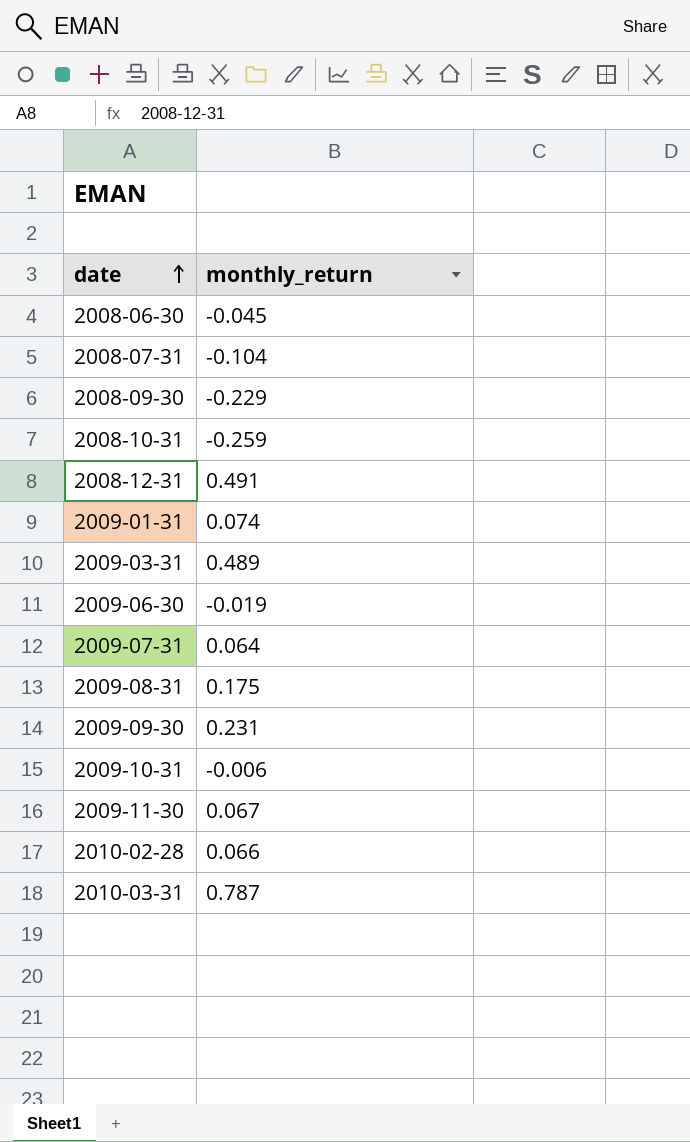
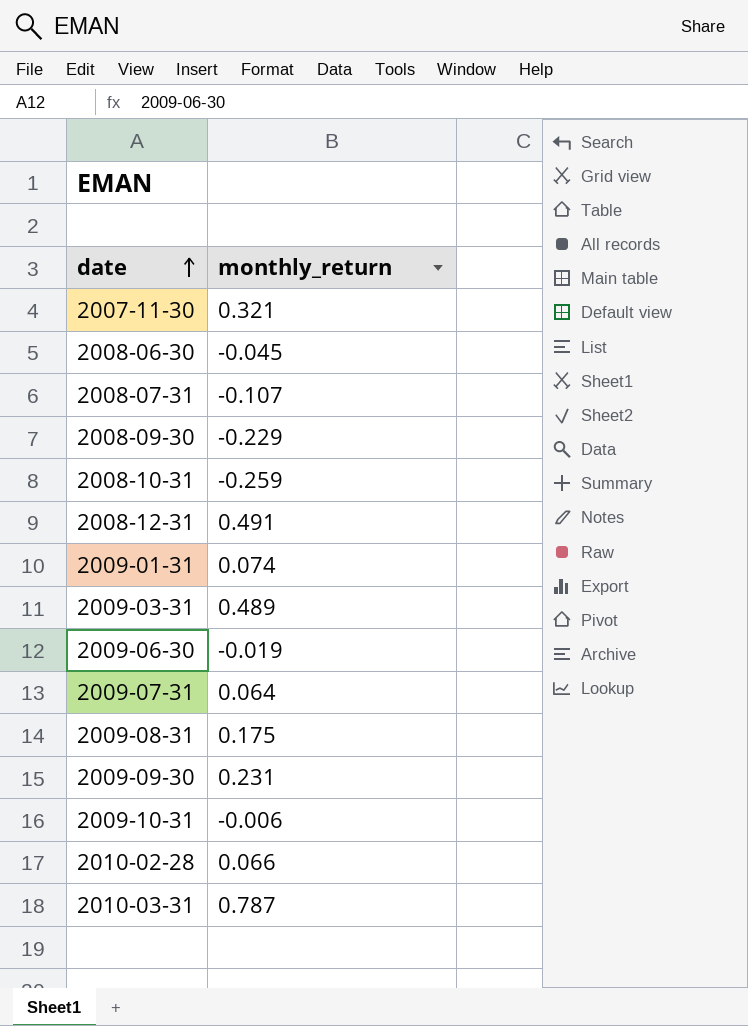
row 2009-11-30: 0.067 -> none
row 2007-11-30: none -> 0.321
2008-07-31 | monthly_return: -0.104 -> -0.107

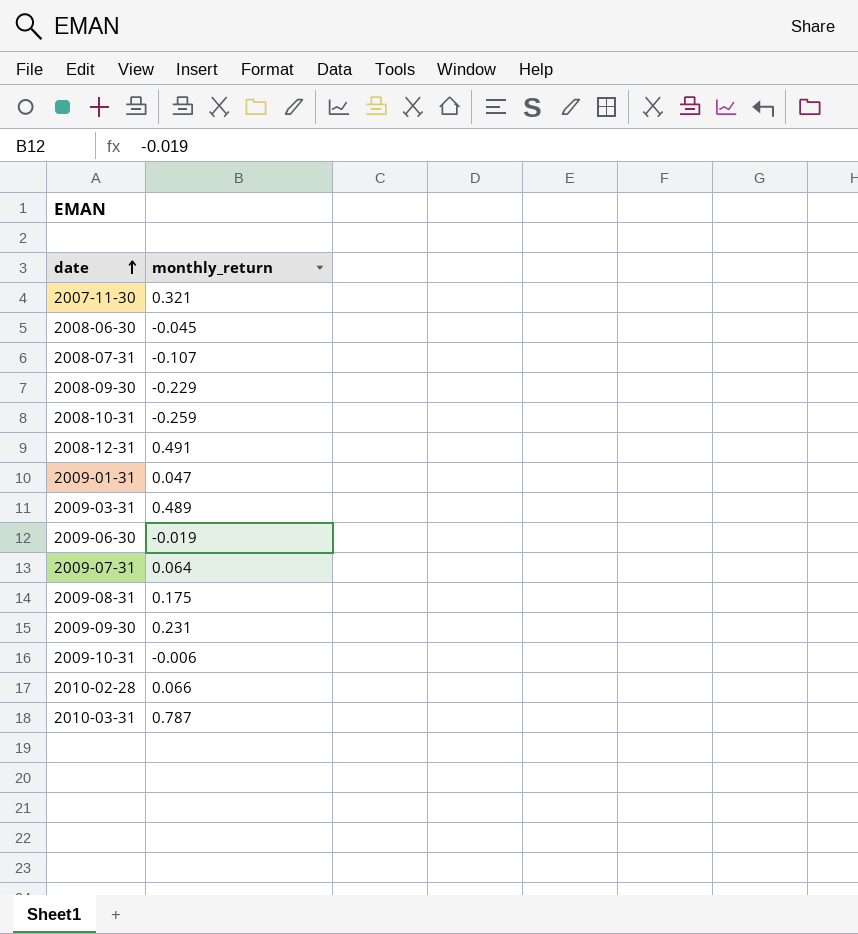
2009-01-31 | monthly_return: 0.074 -> 0.047

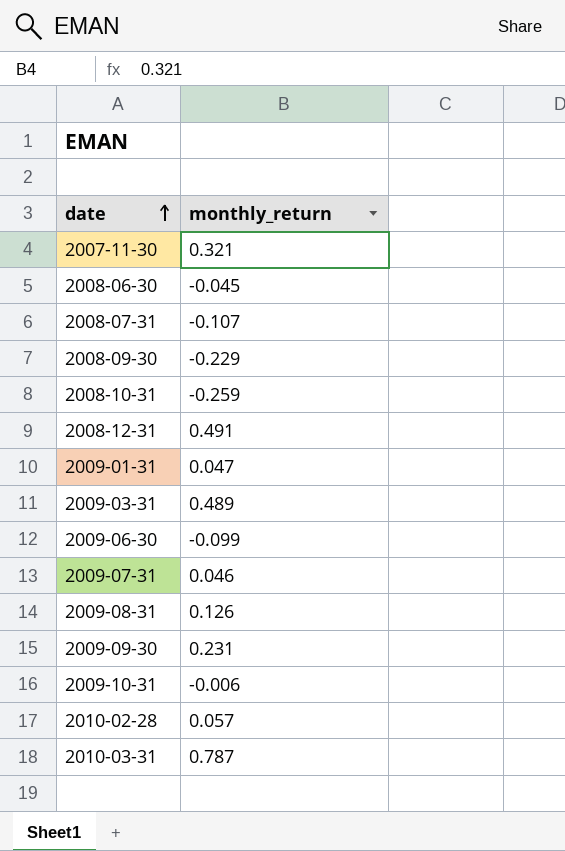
2009-06-30 | monthly_return: -0.019 -> -0.099
2009-07-31 | monthly_return: 0.064 -> 0.046
2009-08-31 | monthly_return: 0.175 -> 0.126
2010-02-28 | monthly_return: 0.066 -> 0.057

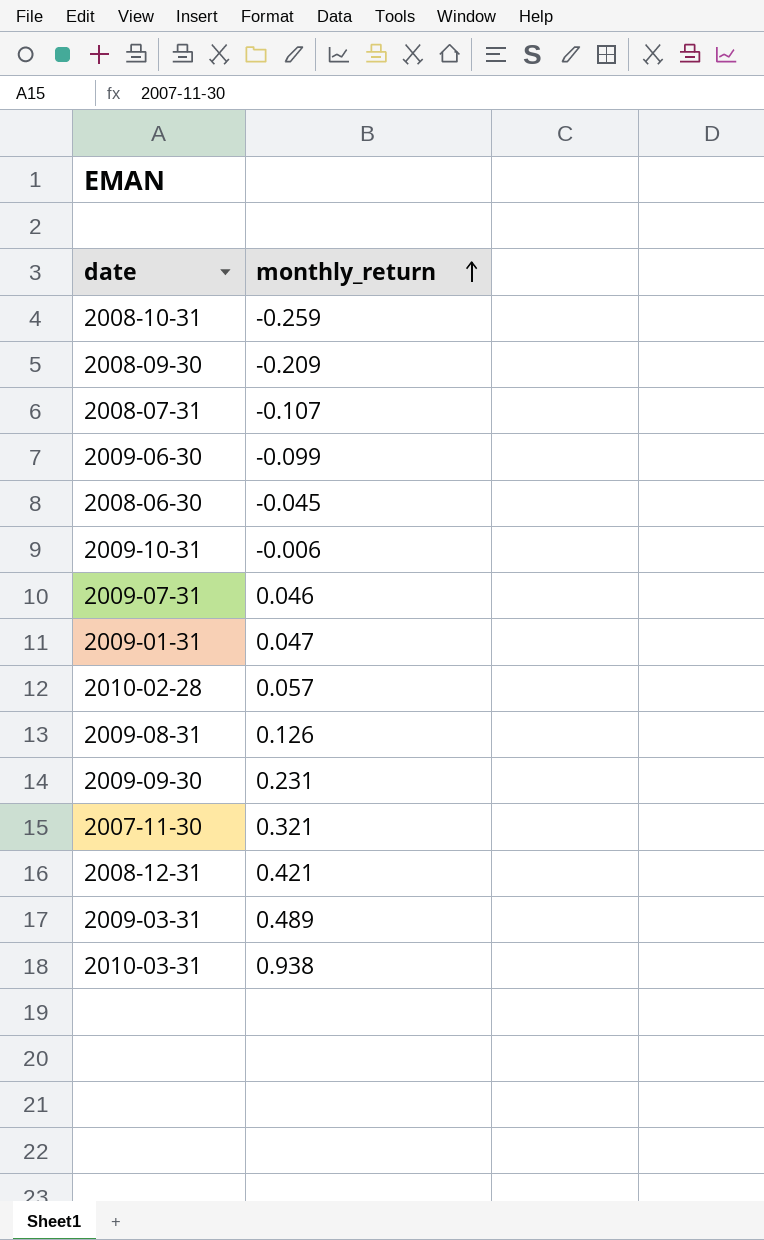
row order: date ascending -> monthly_return ascending
2008-09-30 | monthly_return: -0.229 -> -0.209
2008-12-31 | monthly_return: 0.491 -> 0.421
2010-03-31 | monthly_return: 0.787 -> 0.938

